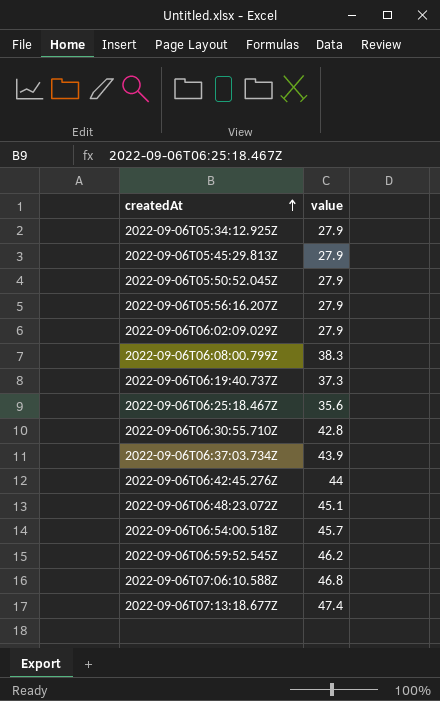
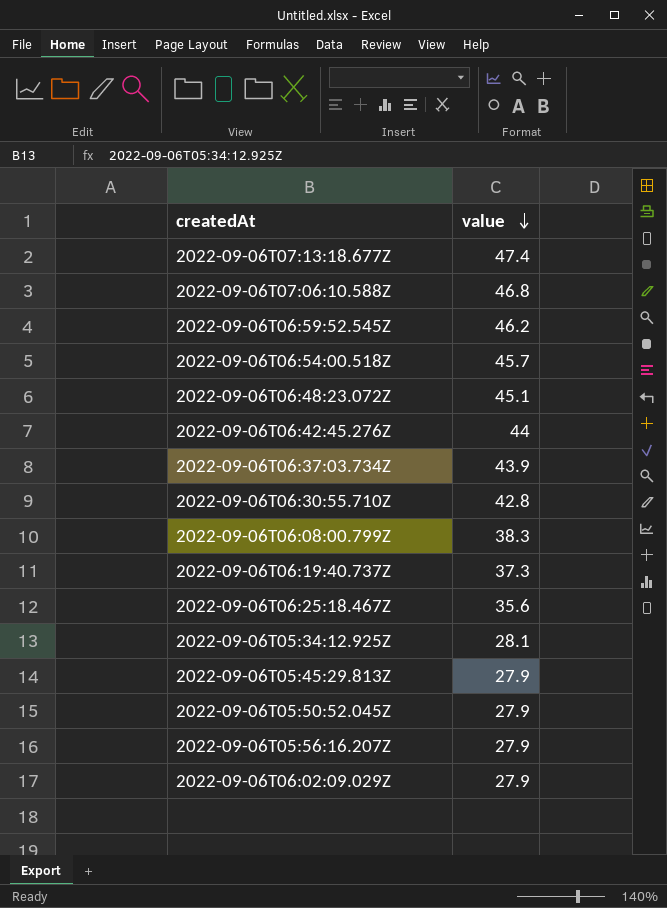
row order: createdAt ascending -> value descending
2022-09-06T05:34:12.925Z | value: 27.9 -> 28.1

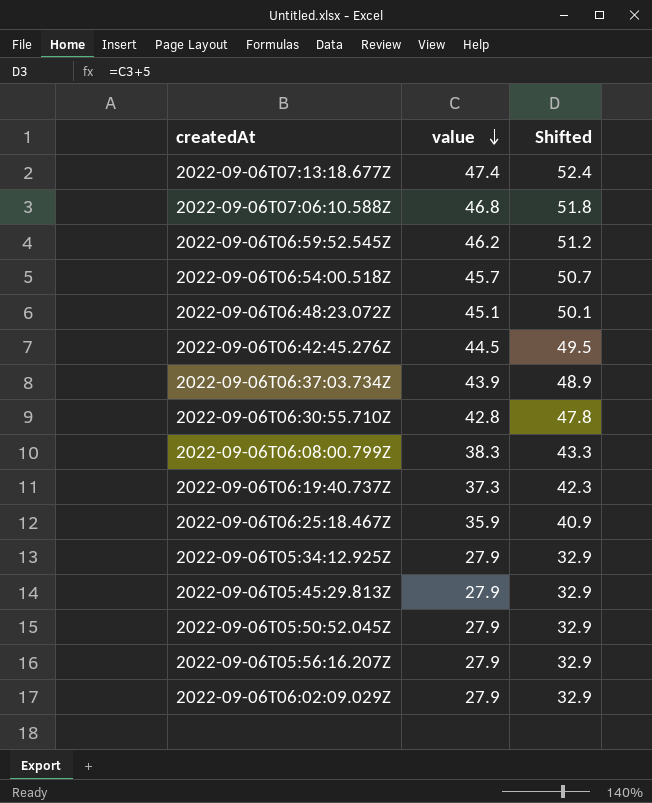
column Shifted | formula: none -> [value] + 5
2022-09-06T06:42:45.276Z | value: 44 -> 44.5
2022-09-06T06:25:18.467Z | value: 35.6 -> 35.9
2022-09-06T05:34:12.925Z | value: 28.1 -> 27.9

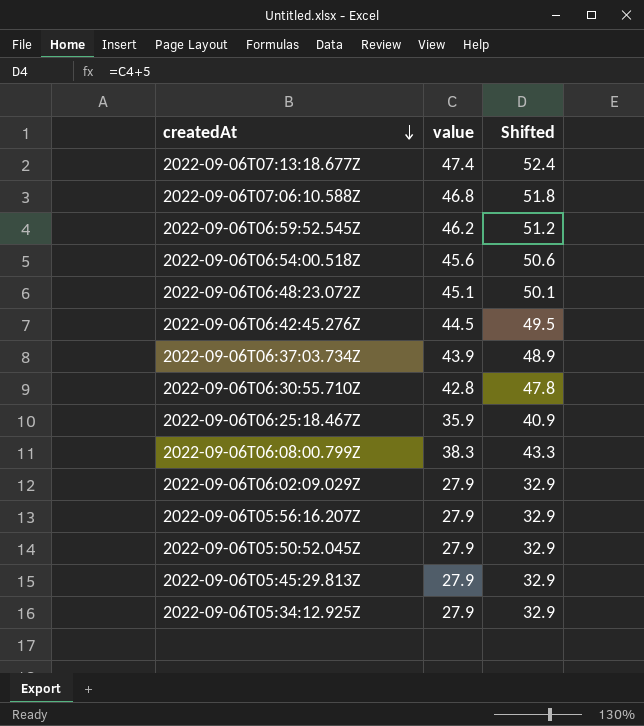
row order: value descending -> createdAt descending
row 2022-09-06T06:19:40.737Z: 37.3 | 42.3 -> none
2022-09-06T06:54:00.518Z | value: 45.7 -> 45.6
2022-09-06T06:54:00.518Z | Shifted: 50.7 -> 50.6

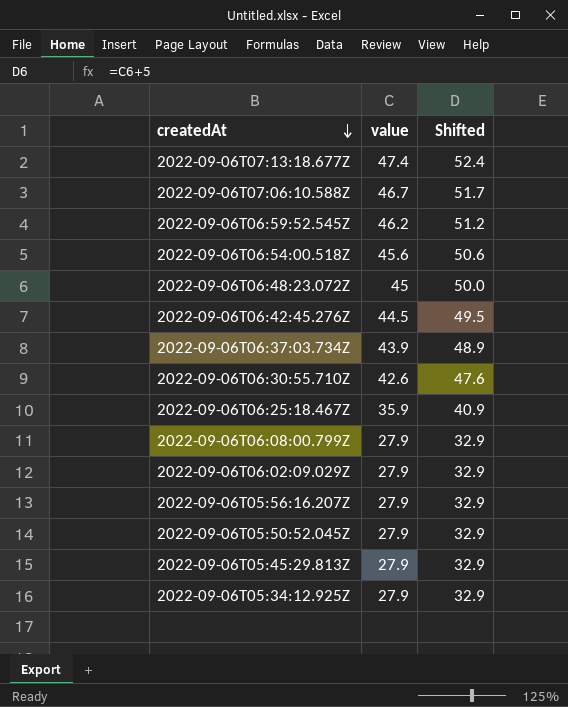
2022-09-06T07:06:10.588Z | value: 46.8 -> 46.7
2022-09-06T07:06:10.588Z | Shifted: 51.8 -> 51.7
2022-09-06T06:48:23.072Z | value: 45.1 -> 45
2022-09-06T06:48:23.072Z | Shifted: 50.1 -> 50.0
2022-09-06T06:30:55.710Z | value: 42.8 -> 42.6
2022-09-06T06:30:55.710Z | Shifted: 47.8 -> 47.6
2022-09-06T06:08:00.799Z | value: 38.3 -> 27.9
2022-09-06T06:08:00.799Z | Shifted: 43.3 -> 32.9

